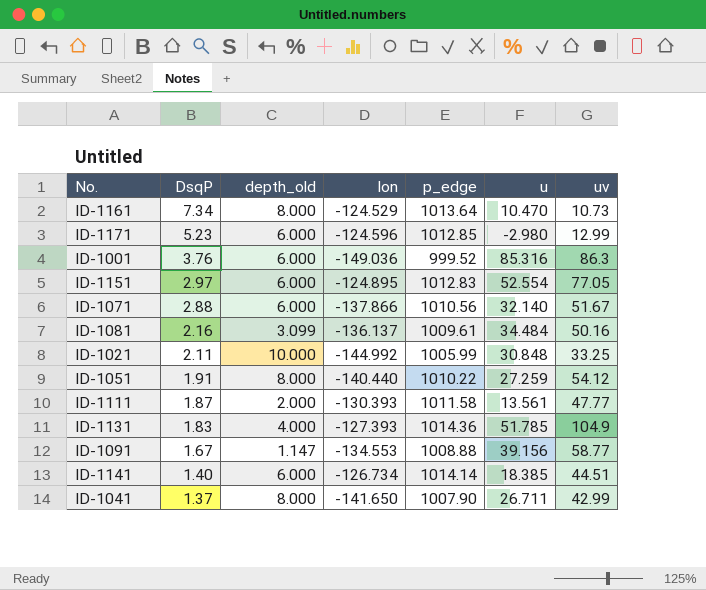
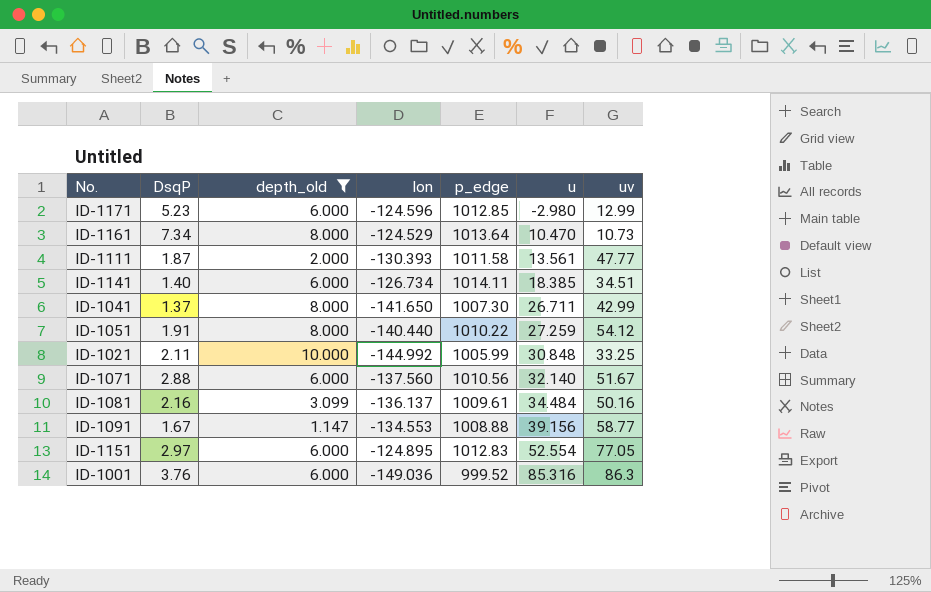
filter: none -> depth_old != 4.000
row order: DsqP descending -> u ascending
ID-1141 | p_edge: 1014.14 -> 1014.11
ID-1141 | uv: 44.51 -> 34.51
ID-1041 | p_edge: 1007.90 -> 1007.30
ID-1071 | lon: -137.866 -> -137.560

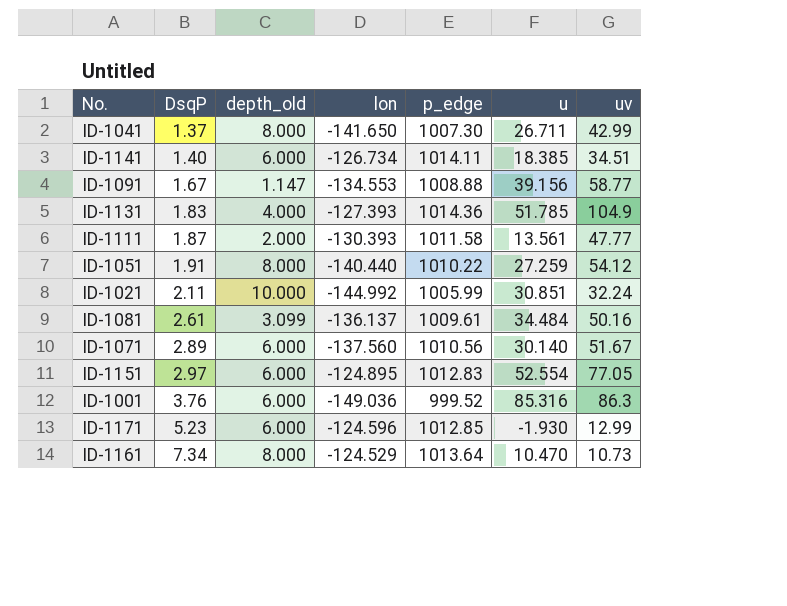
filter: depth_old != 4.000 -> none
row order: u ascending -> DsqP ascending
ID-1021 | u: 30.848 -> 30.851
ID-1021 | uv: 33.25 -> 32.24
ID-1081 | DsqP: 2.16 -> 2.61
ID-1071 | DsqP: 2.88 -> 2.89
ID-1071 | u: 32.140 -> 30.140
ID-1171 | u: -2.980 -> -1.930

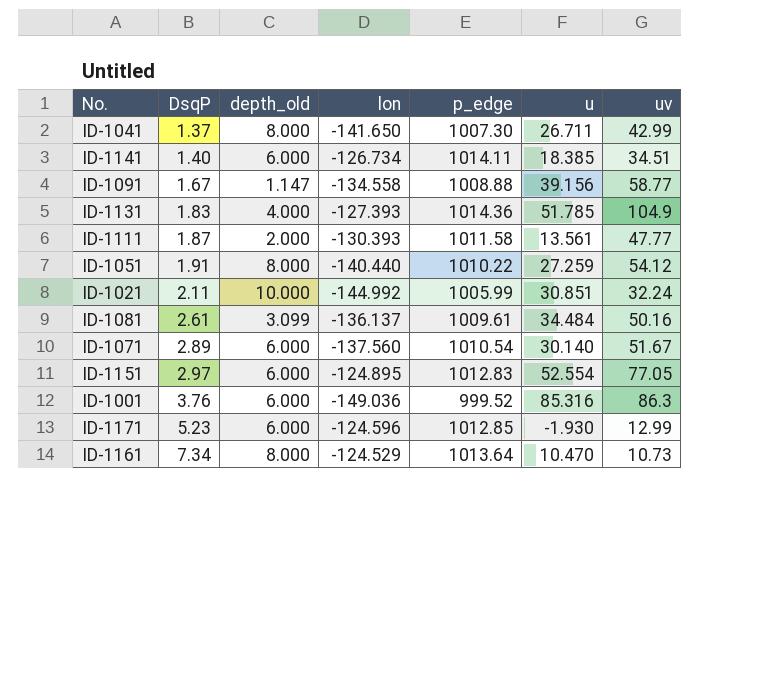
ID-1091 | lon: -134.553 -> -134.558
ID-1071 | p_edge: 1010.56 -> 1010.54

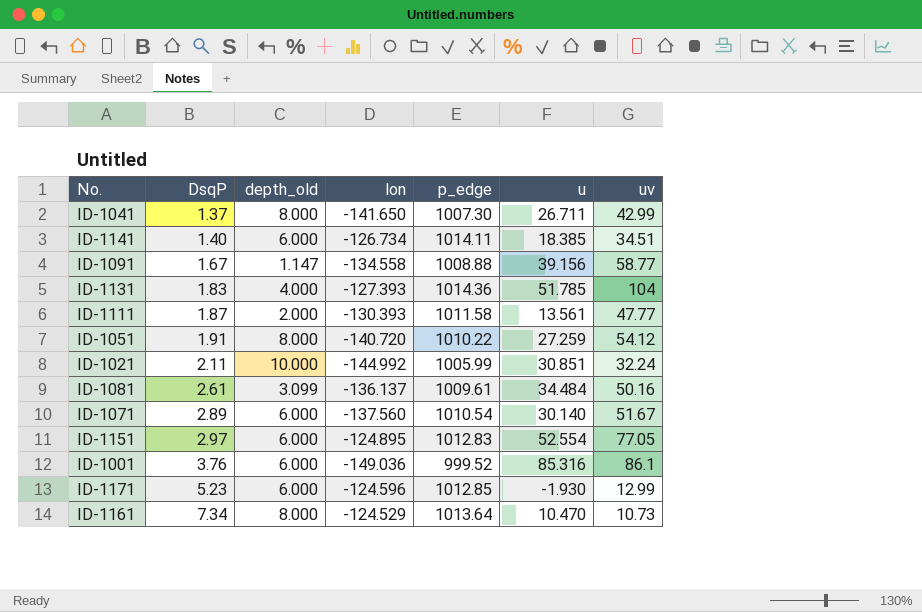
ID-1131 | uv: 104.9 -> 104
ID-1051 | lon: -140.440 -> -140.720
ID-1001 | uv: 86.3 -> 86.1

